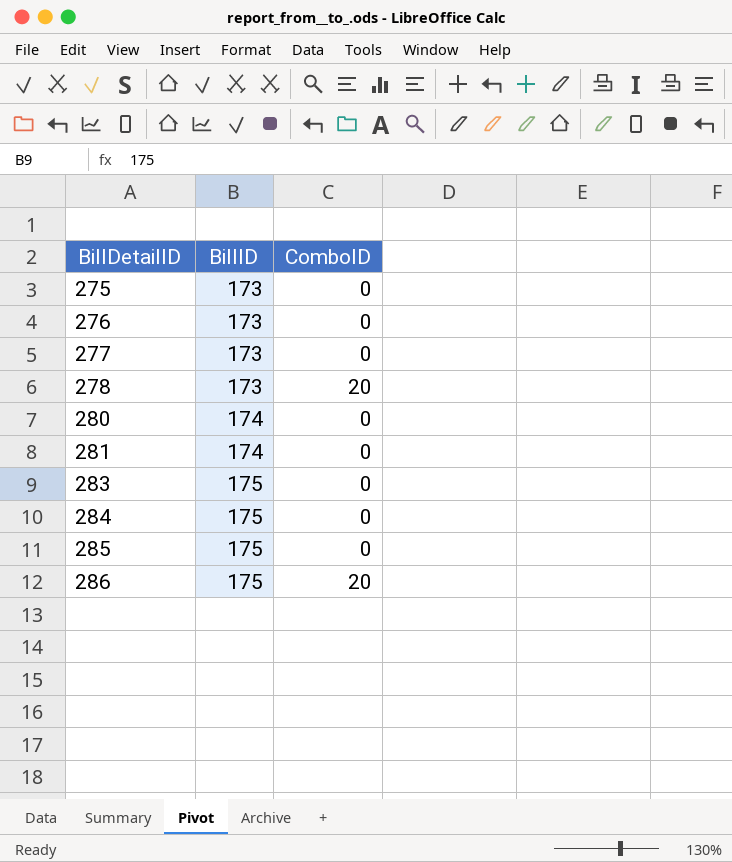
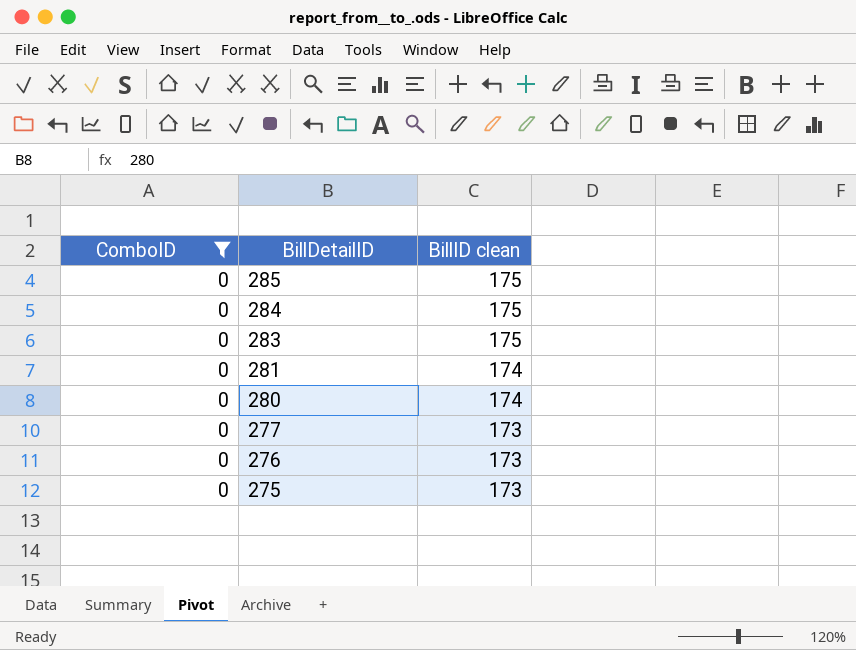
filter: none -> ComboID = 0
row order: BillDetailID ascending -> BillDetailID descending
column ComboID | position: 3 -> 1
column name: BillID -> BillID clean

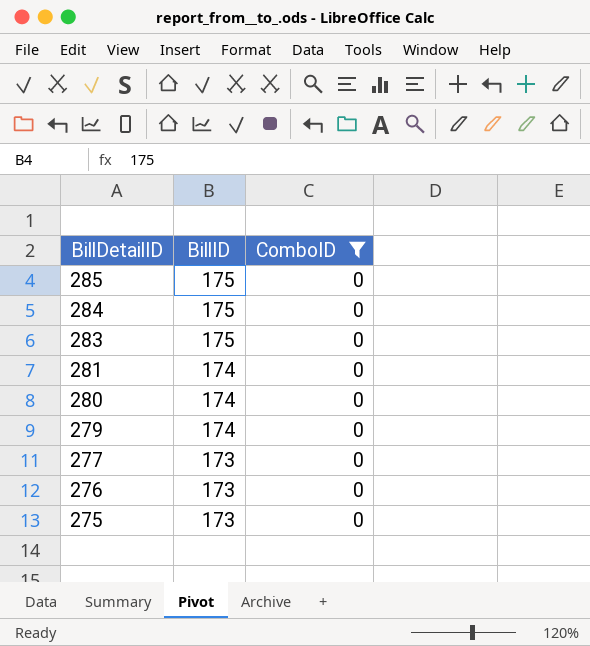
column name: BillID clean -> BillID
column ComboID | position: 1 -> 3
row 279: none -> 174 | 0

